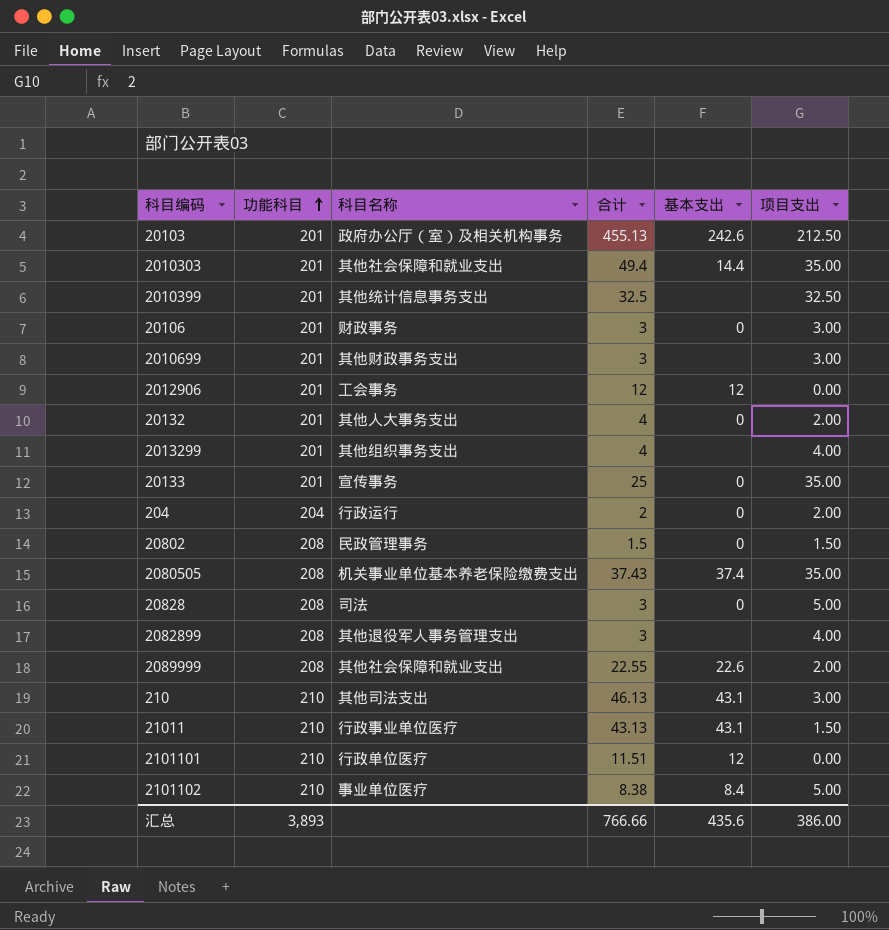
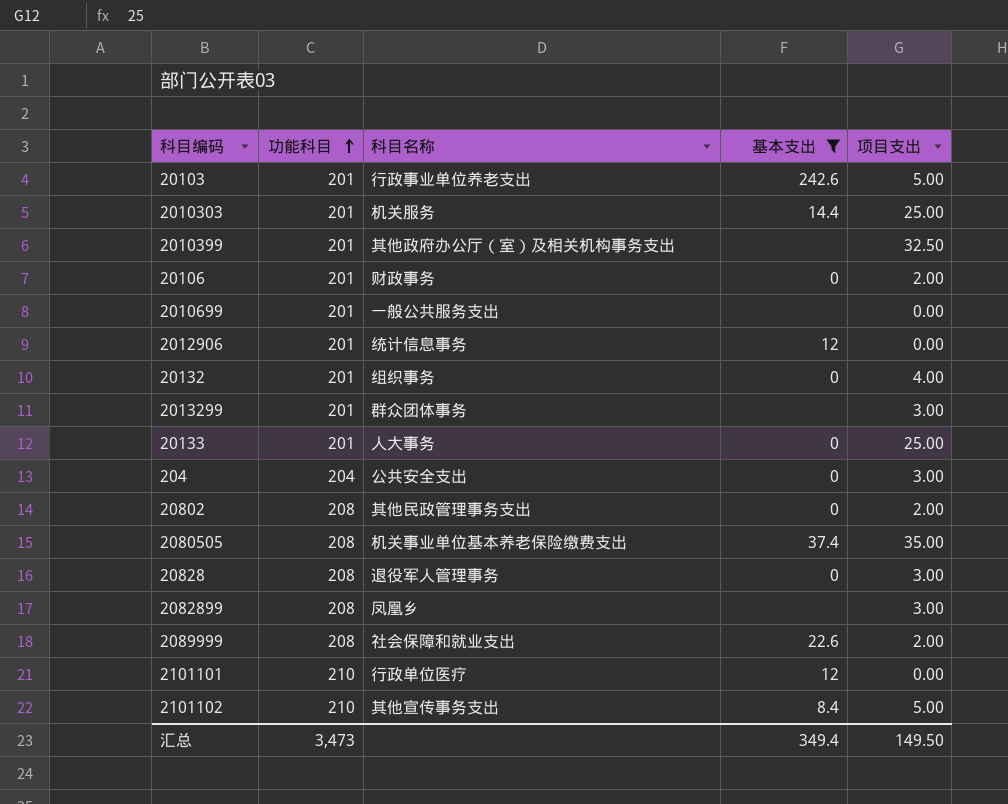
filter: none -> 基本支出 != 43.1
column 合计 | position: 4 -> none
20103 | 科目名称: 政府办公厅（室）及相关机构事务 -> 行政事业单位养老支出
20103 | 项目支出: 212.50 -> 5.00
2010303 | 科目名称: 其他社会保障和就业支出 -> 机关服务
2010303 | 项目支出: 35.00 -> 25.00
2010399 | 科目名称: 其他统计信息事务支出 -> 其他政府办公厅（室）及相关机构事务支出
20106 | 项目支出: 3.00 -> 2.00
2010699 | 科目名称: 其他财政事务支出 -> 一般公共服务支出
2010699 | 项目支出: 3.00 -> 0.00
2012906 | 科目名称: 工会事务 -> 统计信息事务
20132 | 科目名称: 其他人大事务支出 -> 组织事务
20132 | 项目支出: 2.00 -> 4.00
2013299 | 科目名称: 其他组织事务支出 -> 群众团体事务
2013299 | 项目支出: 4.00 -> 3.00
20133 | 科目名称: 宣传事务 -> 人大事务
20133 | 项目支出: 35.00 -> 25.00
204 | 科目名称: 行政运行 -> 公共安全支出
204 | 项目支出: 2.00 -> 3.00
20802 | 科目名称: 民政管理事务 -> 其他民政管理事务支出
20802 | 项目支出: 1.50 -> 2.00
20828 | 科目名称: 司法 -> 退役军人管理事务
20828 | 项目支出: 5.00 -> 3.00
2082899 | 科目名称: 其他退役军人事务管理支出 -> 凤凰乡
2082899 | 项目支出: 4.00 -> 3.00
2089999 | 科目名称: 其他社会保障和就业支出 -> 社会保障和就业支出
2101102 | 科目名称: 事业单位医疗 -> 其他宣传事务支出
汇总 | 功能科目: 3,893 -> 3,473
汇总 | 基本支出: 435.6 -> 349.4
汇总 | 项目支出: 386.00 -> 149.50

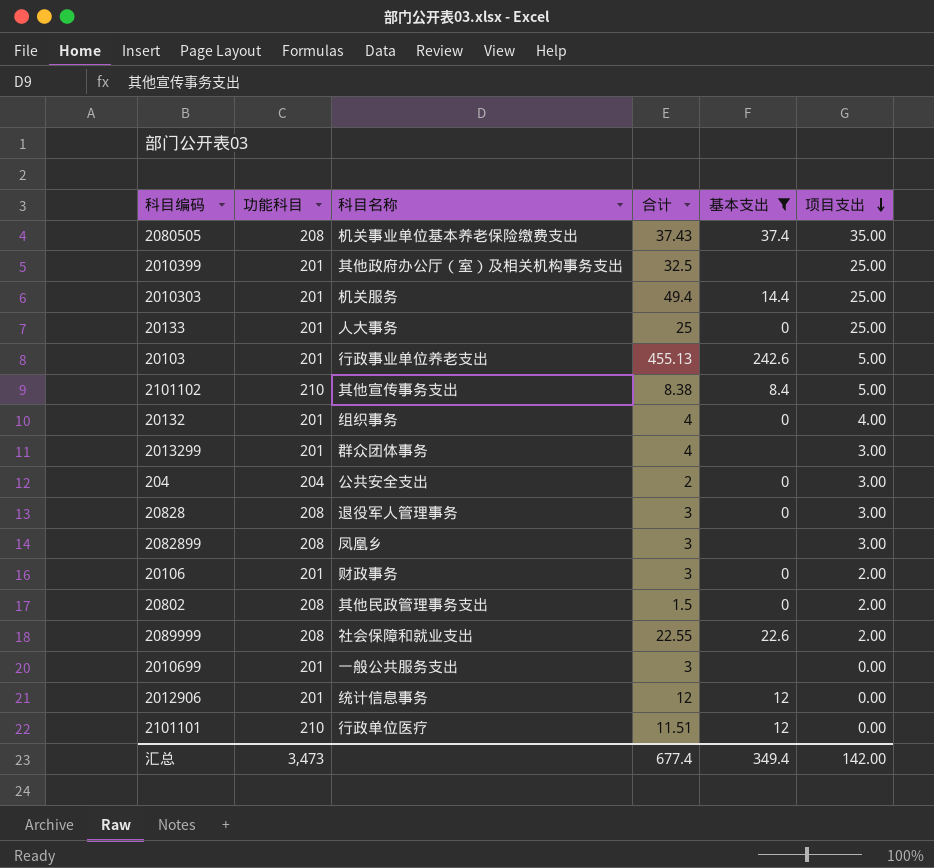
row order: 功能科目 ascending -> 项目支出 descending
column 合计 | position: none -> 4
2010399 | 项目支出: 32.50 -> 25.00
汇总 | 项目支出: 149.50 -> 142.00

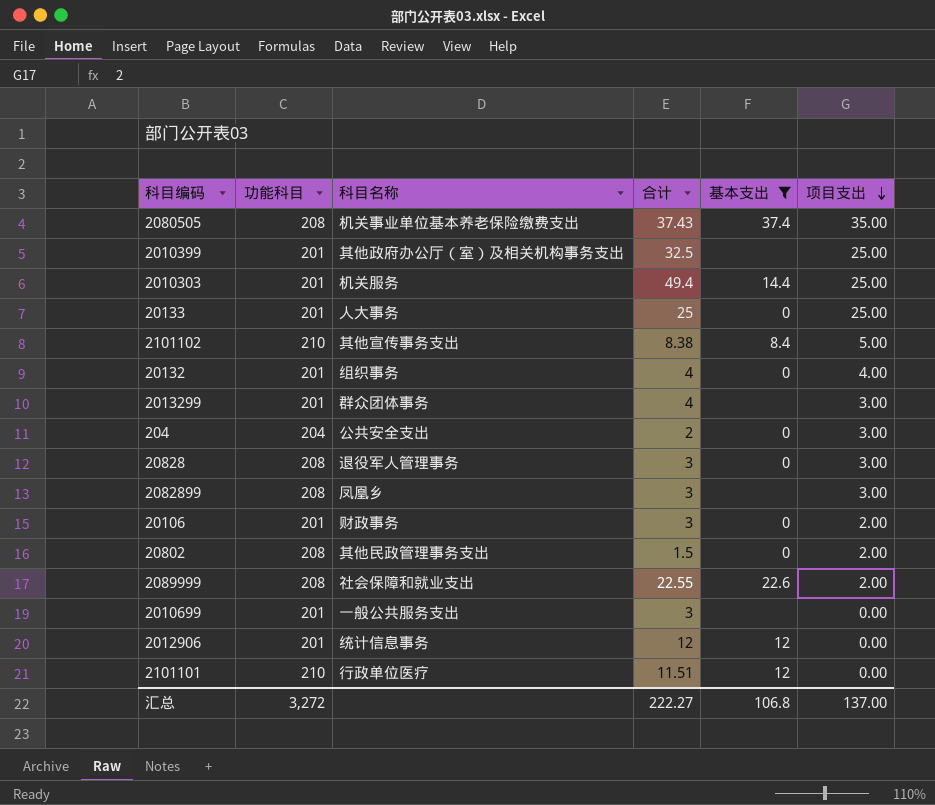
row 20103: 201 | 行政事业单位养老支出 | 455.13 | 242.6 | 5.00 -> none
汇总 | 功能科目: 3,473 -> 3,272
汇总 | 合计: 677.4 -> 222.27
汇总 | 基本支出: 349.4 -> 106.8
汇总 | 项目支出: 142.00 -> 137.00

